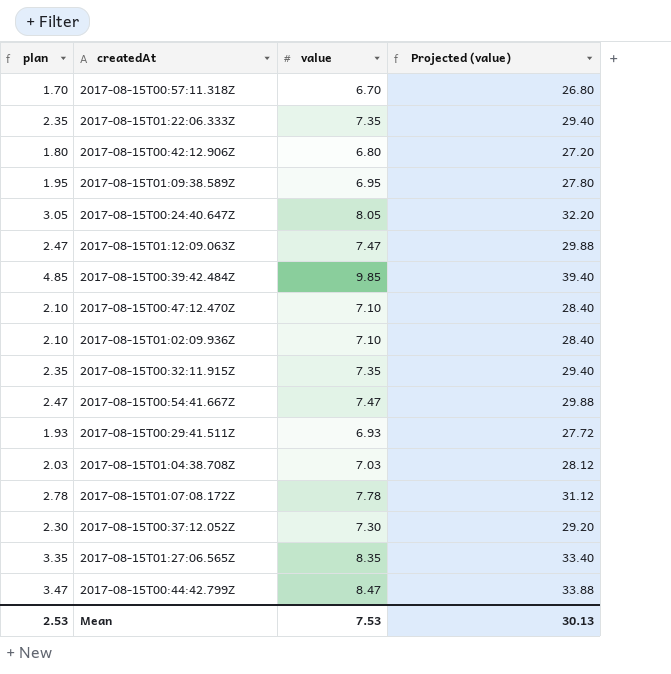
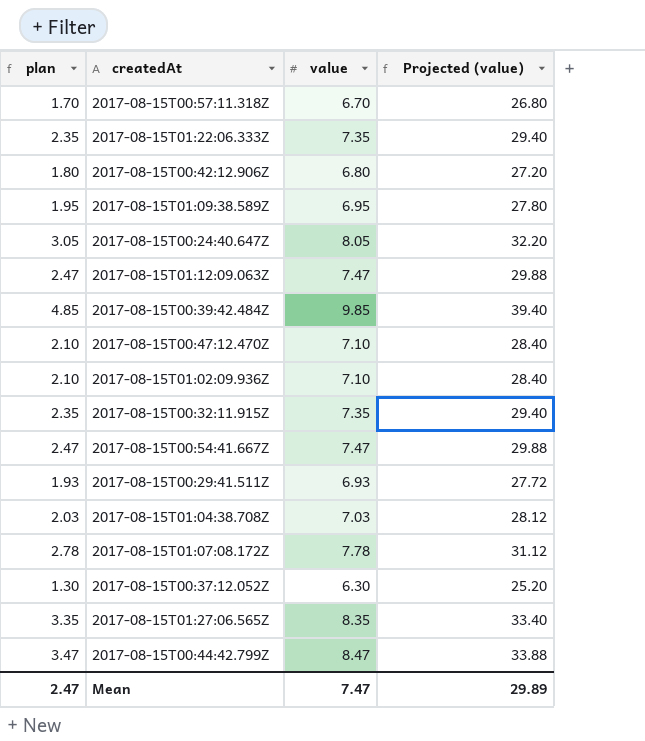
2017-08-15T00:37:12.052Z | plan: 2.30 -> 1.30
2017-08-15T00:37:12.052Z | value: 7.30 -> 6.30
2017-08-15T00:37:12.052Z | Projected (value): 29.20 -> 25.20
Mean | plan: 2.53 -> 2.47
Mean | value: 7.53 -> 7.47
Mean | Projected (value): 30.13 -> 29.89

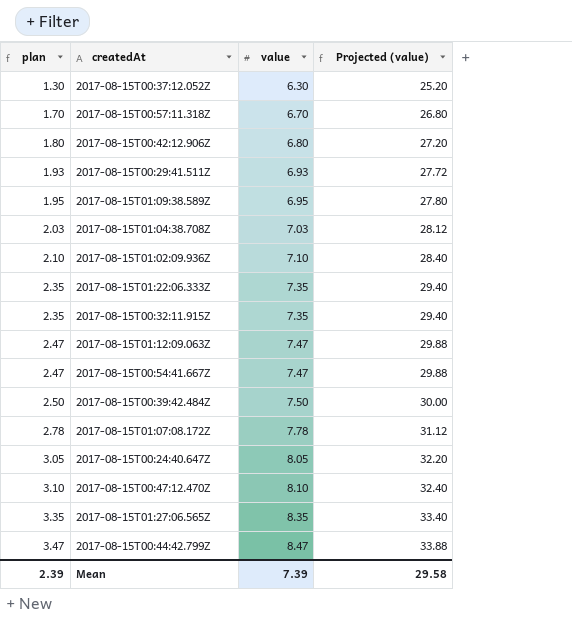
row order: none -> plan ascending
2017-08-15T00:39:42.484Z | plan: 4.85 -> 2.50
2017-08-15T00:39:42.484Z | value: 9.85 -> 7.50
2017-08-15T00:39:42.484Z | Projected (value): 39.40 -> 30.00
2017-08-15T00:47:12.470Z | plan: 2.10 -> 3.10
2017-08-15T00:47:12.470Z | value: 7.10 -> 8.10
2017-08-15T00:47:12.470Z | Projected (value): 28.40 -> 32.40
Mean | plan: 2.47 -> 2.39
Mean | value: 7.47 -> 7.39
Mean | Projected (value): 29.89 -> 29.58

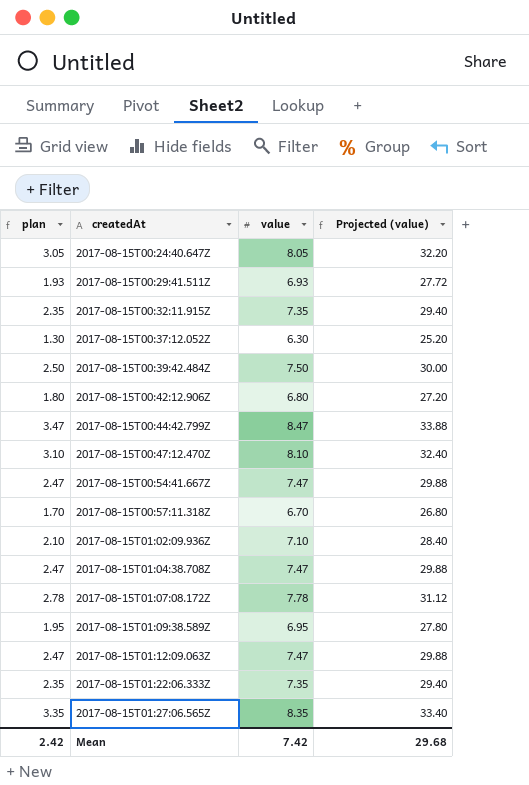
row order: plan ascending -> createdAt ascending
2017-08-15T01:04:38.708Z | plan: 2.03 -> 2.47
2017-08-15T01:04:38.708Z | value: 7.03 -> 7.47
2017-08-15T01:04:38.708Z | Projected (value): 28.12 -> 29.88
Mean | plan: 2.39 -> 2.42
Mean | value: 7.39 -> 7.42
Mean | Projected (value): 29.58 -> 29.68

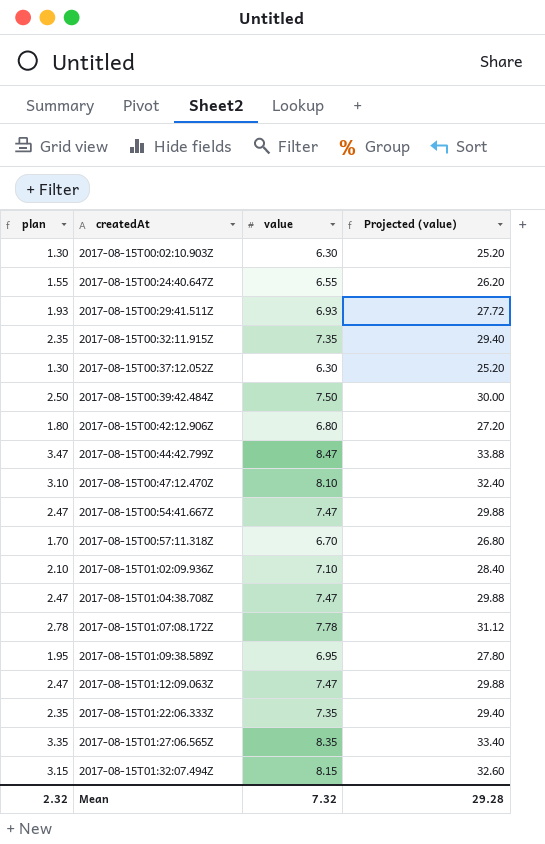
row 2017-08-15T00:02:10.903Z: none -> 1.30 | 6.30 | 25.20
2017-08-15T00:24:40.647Z | plan: 3.05 -> 1.55
2017-08-15T00:24:40.647Z | value: 8.05 -> 6.55
2017-08-15T00:24:40.647Z | Projected (value): 32.20 -> 26.20
row 2017-08-15T01:32:07.494Z: none -> 3.15 | 8.15 | 32.60
Mean | plan: 2.42 -> 2.32
Mean | value: 7.42 -> 7.32
Mean | Projected (value): 29.68 -> 29.28

